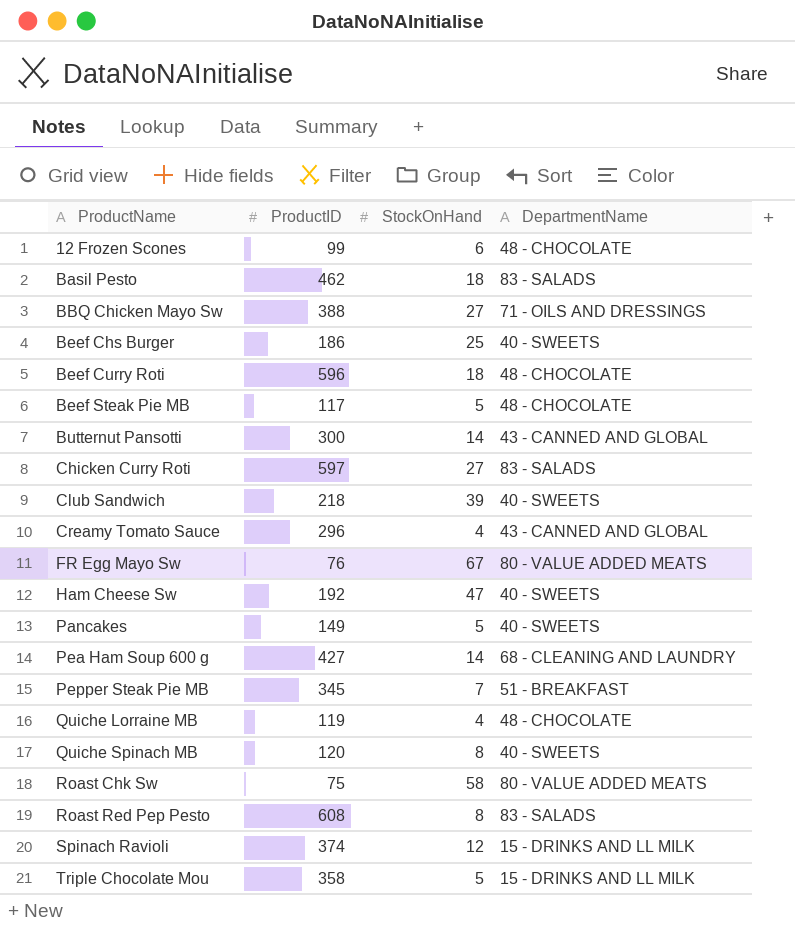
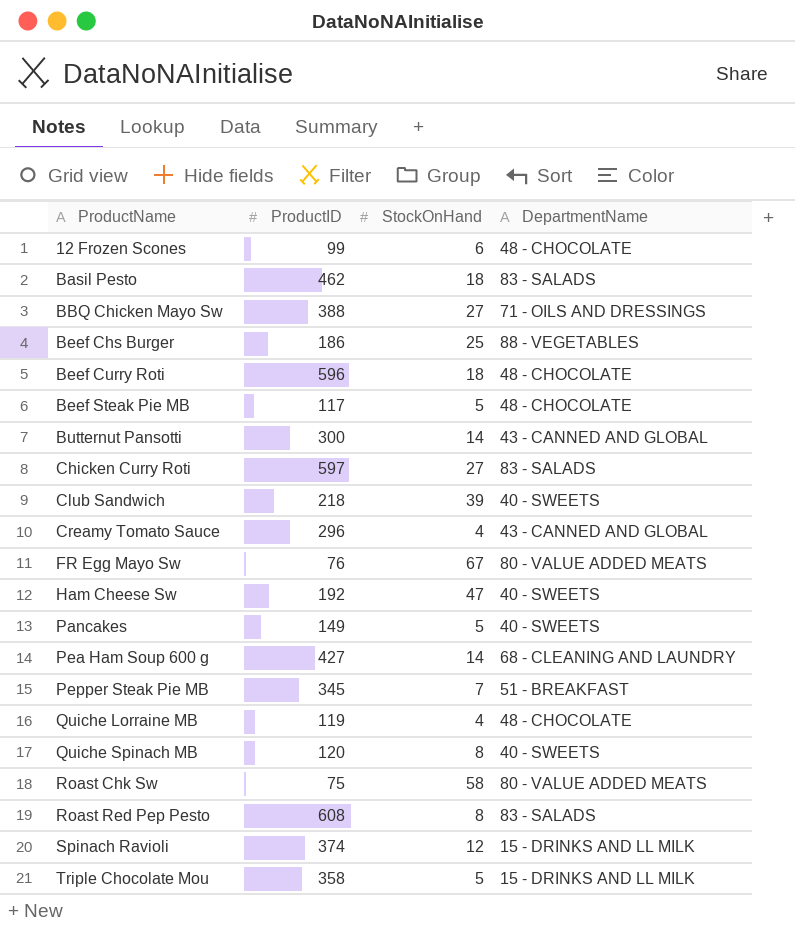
Beef Chs Burger | DepartmentName: 40 - SWEETS -> 88 - VEGETABLES

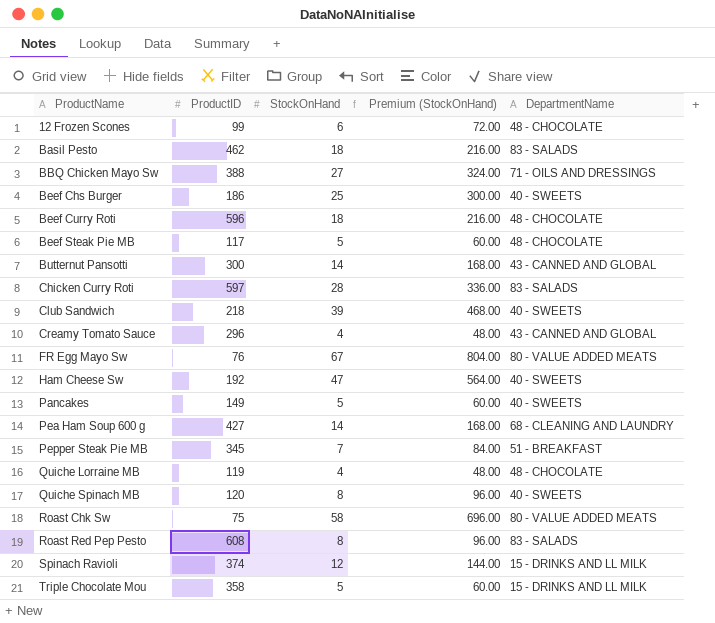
column Premium (StockOnHand) | formula: none -> [StockOnHand] * 12
Beef Chs Burger | DepartmentName: 88 - VEGETABLES -> 40 - SWEETS
Chicken Curry Roti | StockOnHand: 27 -> 28

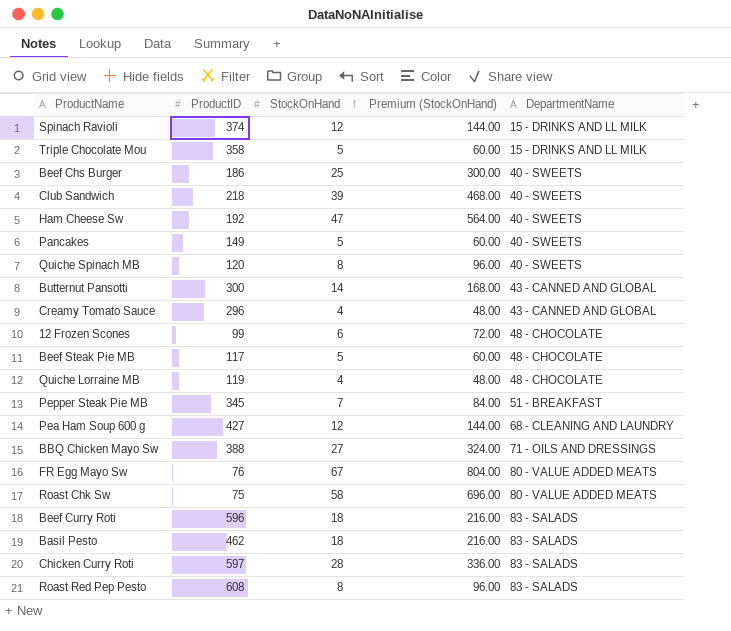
row order: ProductName ascending -> DepartmentName ascending
Pea Ham Soup 600 g | StockOnHand: 14 -> 12
Pea Ham Soup 600 g | Premium (StockOnHand): 168.00 -> 144.00
Beef Curry Roti | DepartmentName: 48 - CHOCOLATE -> 83 - SALADS

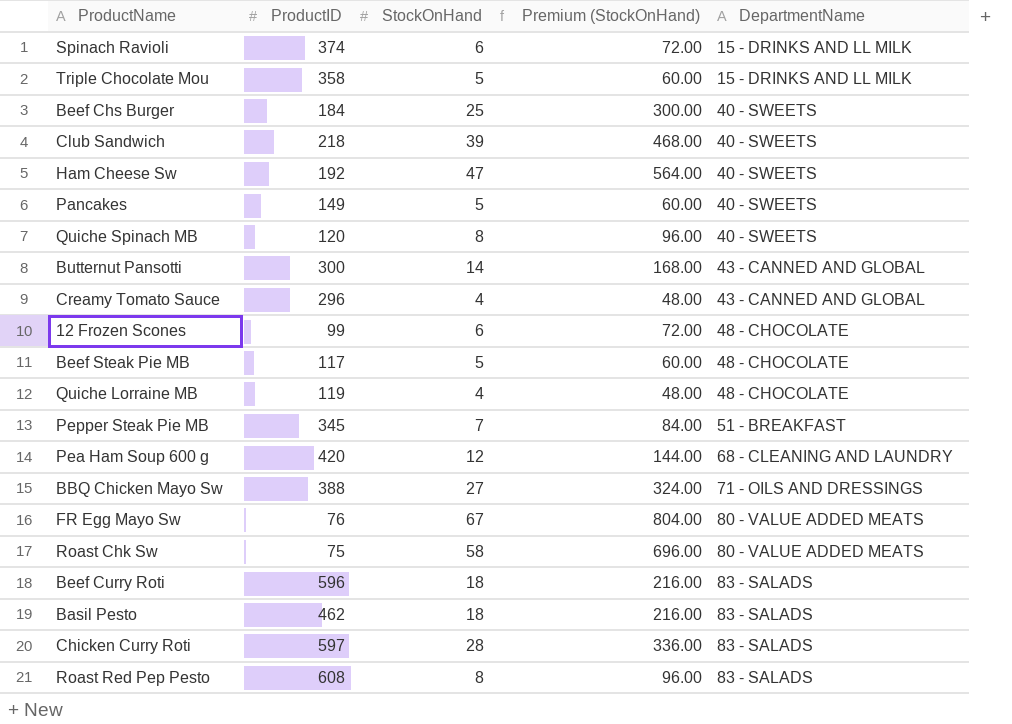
Spinach Ravioli | StockOnHand: 12 -> 6
Spinach Ravioli | Premium (StockOnHand): 144.00 -> 72.00
Beef Chs Burger | ProductID: 186 -> 184
Pea Ham Soup 600 g | ProductID: 427 -> 420

